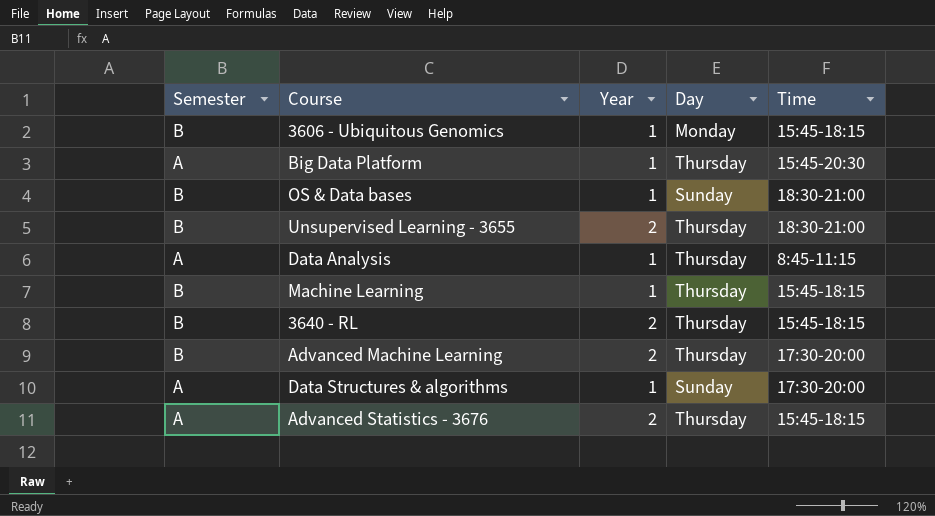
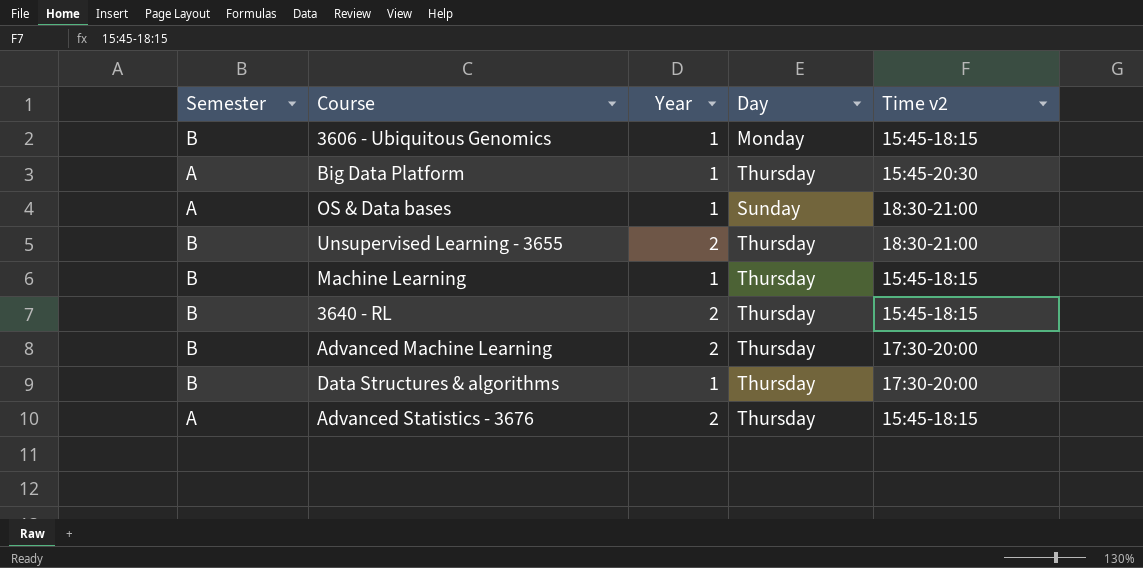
column name: Time -> Time v2
row Data Analysis: A | 1 | Thursday | 8:45-11:15 -> none
OS & Data bases | Semester: B -> A
Data Structures & algorithms | Semester: A -> B
Data Structures & algorithms | Day: Sunday -> Thursday

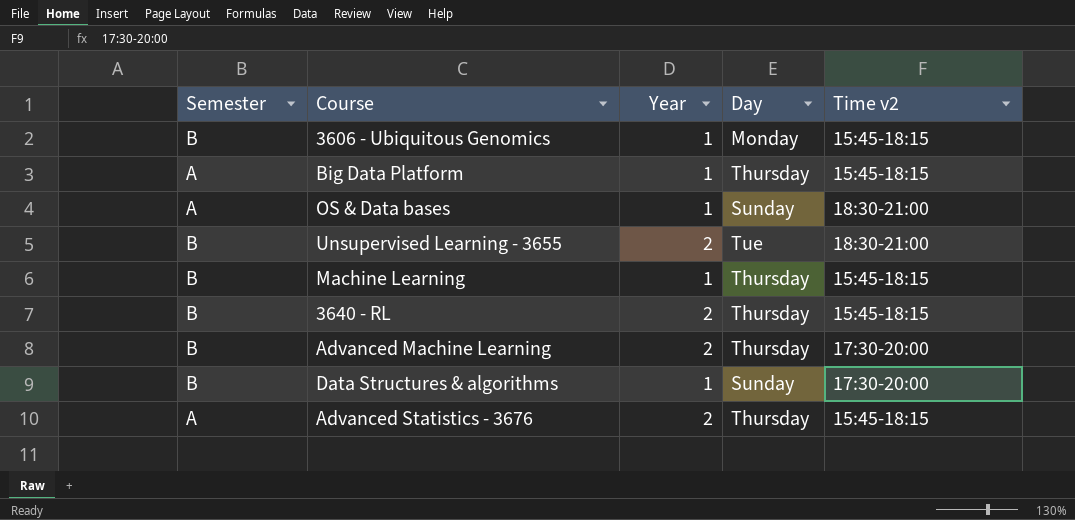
Big Data Platform | Time v2: 15:45-20:30 -> 15:45-18:15
Unsupervised Learning - 3655 | Day: Thursday -> Tue
Data Structures & algorithms | Day: Thursday -> Sunday

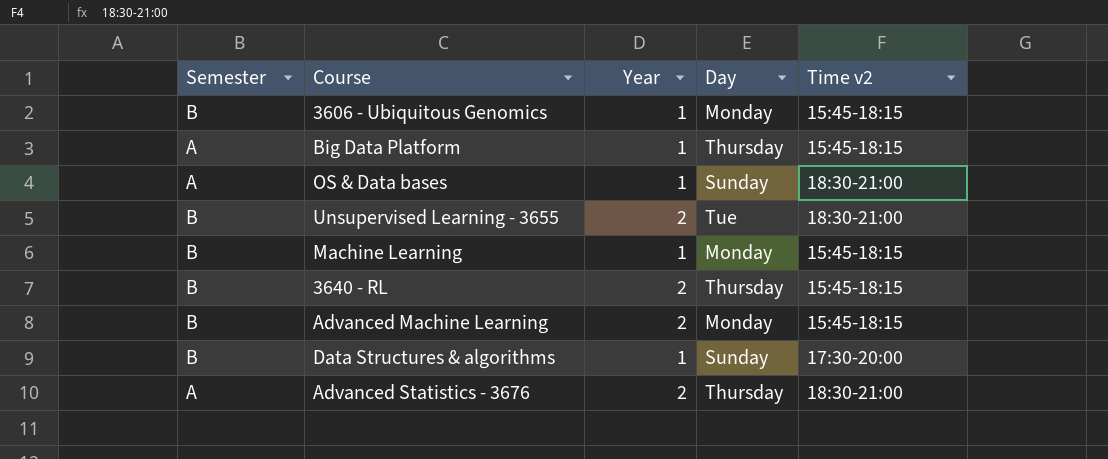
Machine Learning | Day: Thursday -> Monday
Advanced Machine Learning | Day: Thursday -> Monday
Advanced Machine Learning | Time v2: 17:30-20:00 -> 15:45-18:15
Advanced Statistics - 3676 | Time v2: 15:45-18:15 -> 18:30-21:00

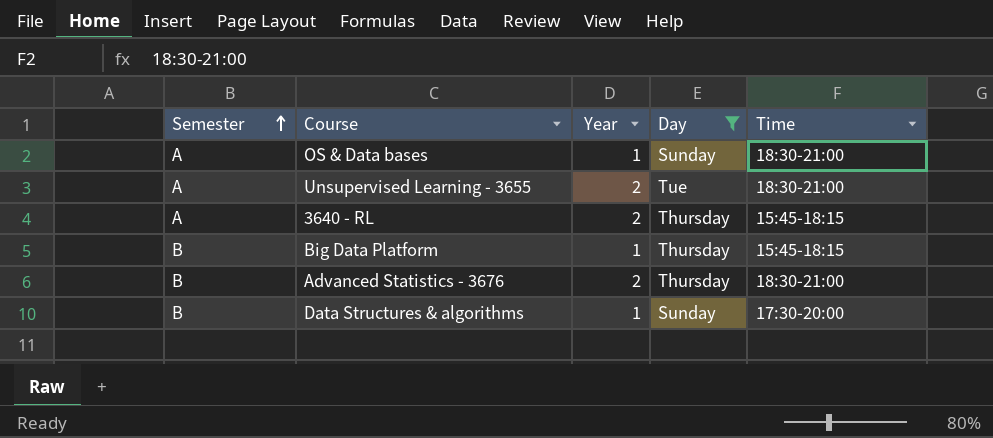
filter: none -> Day != Monday
row order: none -> Semester ascending
column name: Time v2 -> Time
Unsupervised Learning - 3655 | Semester: B -> A
3640 - RL | Semester: B -> A
Big Data Platform | Semester: A -> B
Advanced Statistics - 3676 | Semester: A -> B

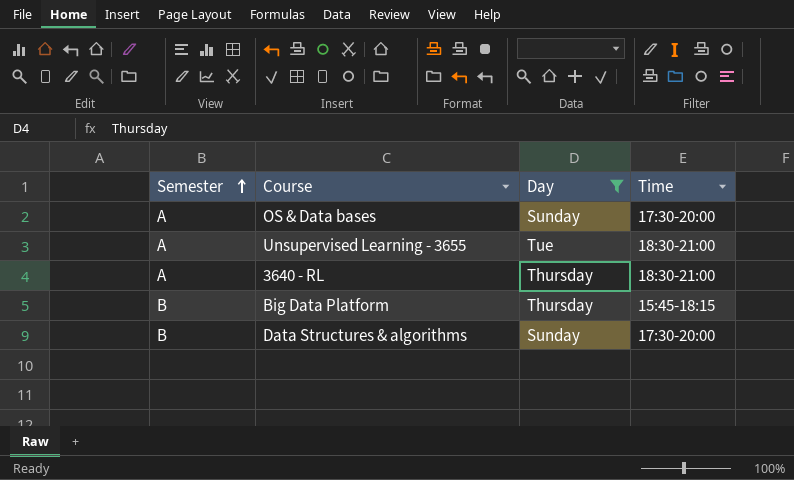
column Year | position: 3 -> none
row Advanced Statistics - 3676: B | 2 | Thursday | 18:30-21:00 -> none
OS & Data bases | Time: 18:30-21:00 -> 17:30-20:00
3640 - RL | Time: 15:45-18:15 -> 18:30-21:00

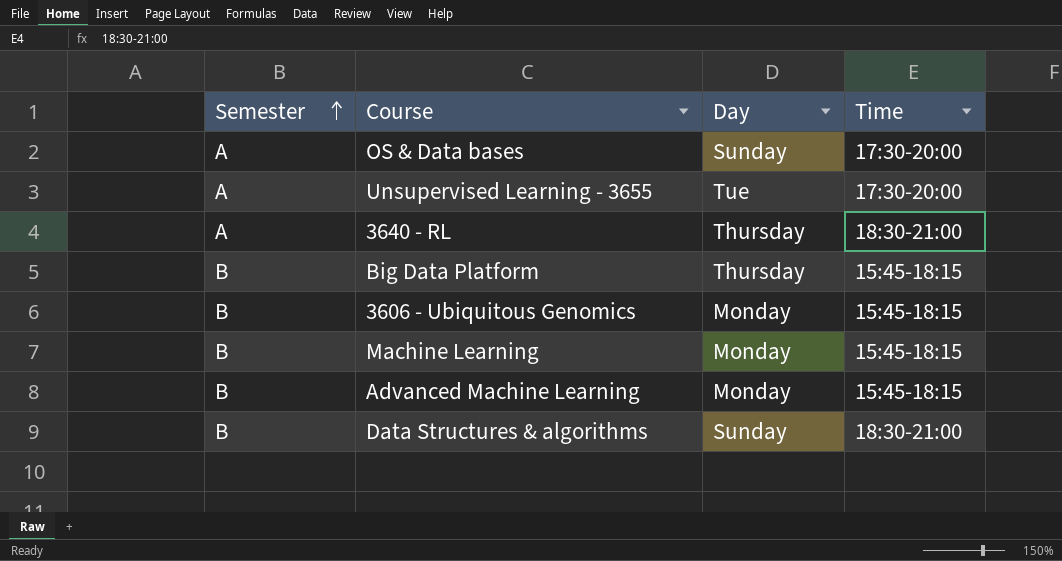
filter: Day != Monday -> none
Unsupervised Learning - 3655 | Time: 18:30-21:00 -> 17:30-20:00
Data Structures & algorithms | Time: 17:30-20:00 -> 18:30-21:00

